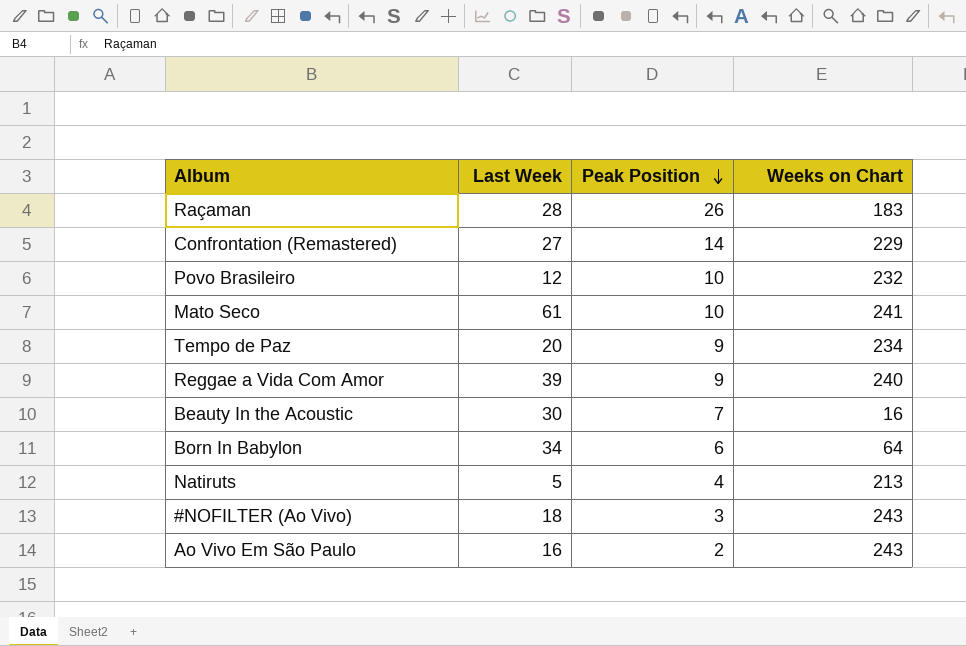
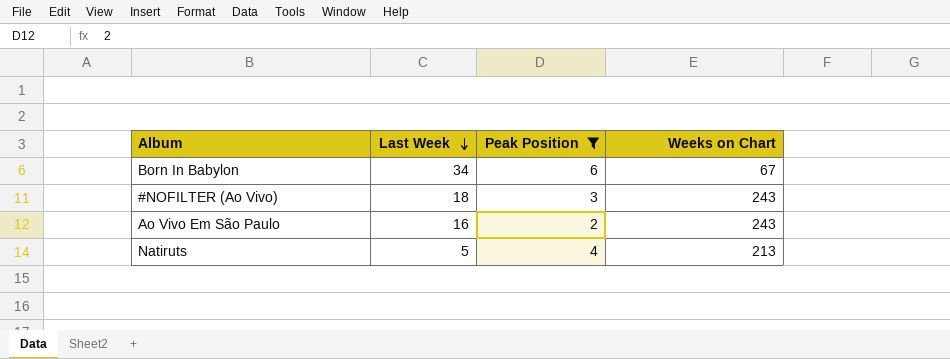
filter: none -> Peak Position <= 6
row order: Peak Position descending -> Last Week descending
Born In Babylon | Weeks on Chart: 64 -> 67

